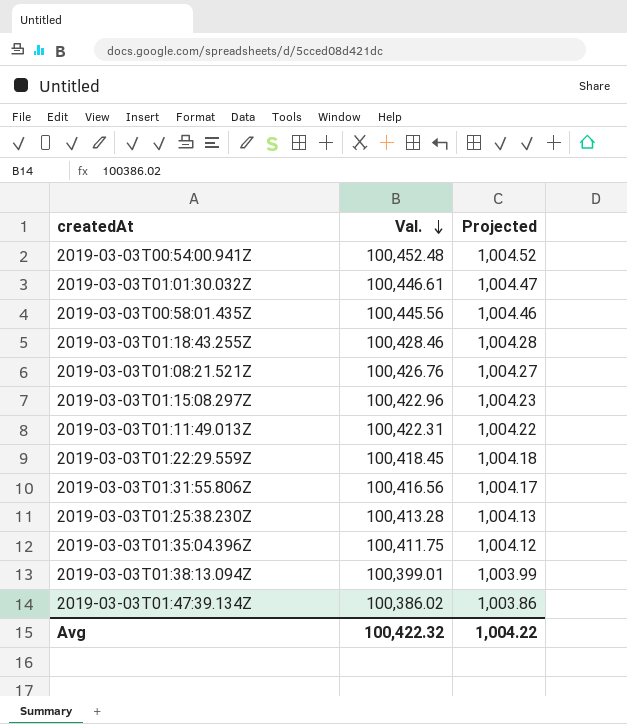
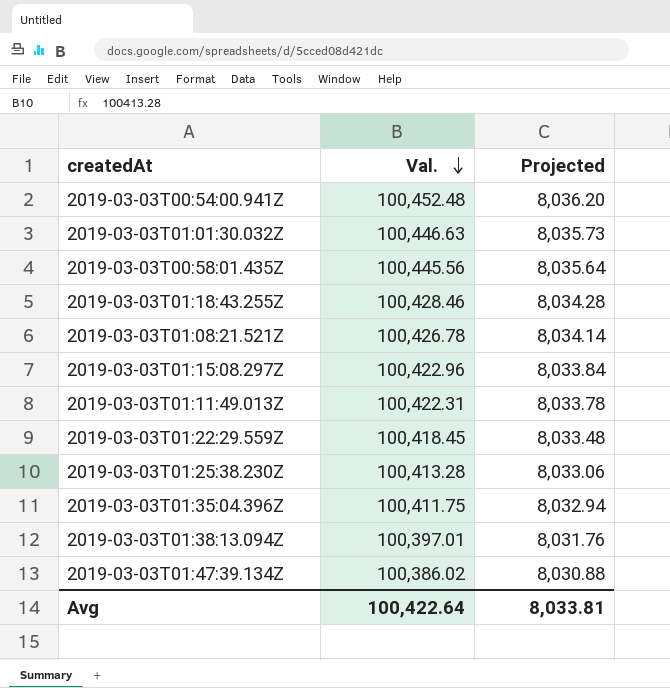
column Projected | formula: [Val.] * 0.01 -> [Val.] * 0.08
row 2019-03-03T01:31:55.806Z: 100,416.56 | 1,004.17 -> none
2019-03-03T01:01:30.032Z | Val.: 100,446.61 -> 100,446.63
2019-03-03T01:08:21.521Z | Val.: 100,426.76 -> 100,426.78
2019-03-03T01:38:13.094Z | Val.: 100,399.01 -> 100,397.01
Avg | Val.: 100,422.32 -> 100,422.64
Avg | Projected: 1,004.22 -> 8,033.81

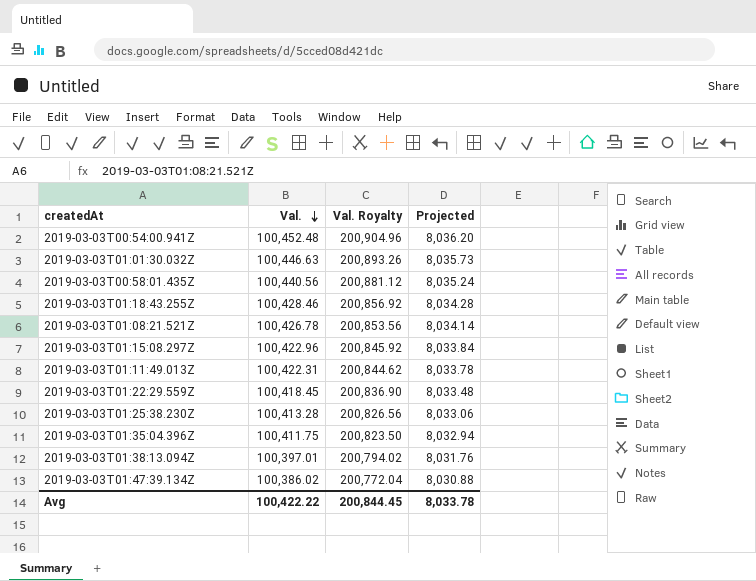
column Val. Royalty | formula: none -> [Val.] * 2
2019-03-03T00:58:01.435Z | Val.: 100,445.56 -> 100,440.56
2019-03-03T00:58:01.435Z | Projected: 8,035.64 -> 8,035.24
Avg | Val.: 100,422.64 -> 100,422.22
Avg | Projected: 8,033.81 -> 8,033.78

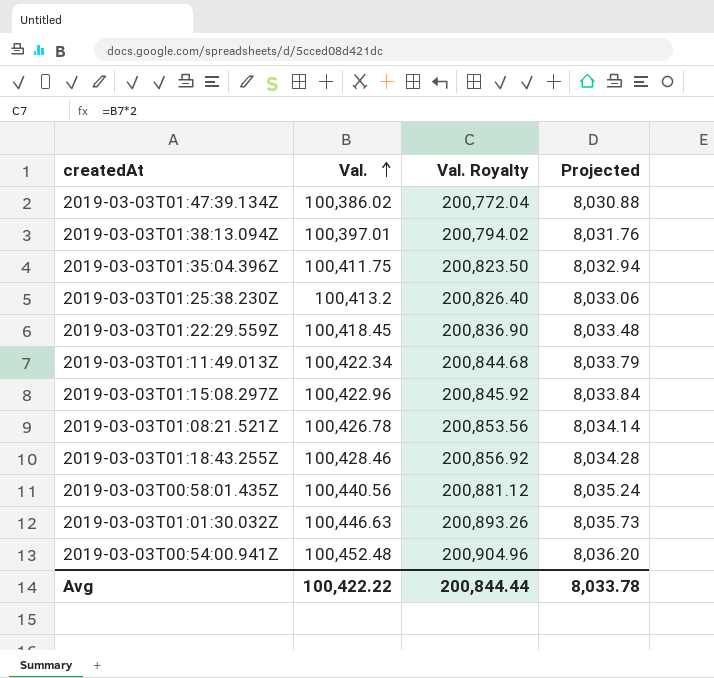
row order: Val. descending -> Val. ascending
2019-03-03T01:25:38.230Z | Val.: 100,413.28 -> 100,413.2
2019-03-03T01:25:38.230Z | Val. Royalty: 200,826.56 -> 200,826.40
2019-03-03T01:11:49.013Z | Val.: 100,422.31 -> 100,422.34
2019-03-03T01:11:49.013Z | Val. Royalty: 200,844.62 -> 200,844.68
2019-03-03T01:11:49.013Z | Projected: 8,033.78 -> 8,033.79
Avg | Val. Royalty: 200,844.45 -> 200,844.44

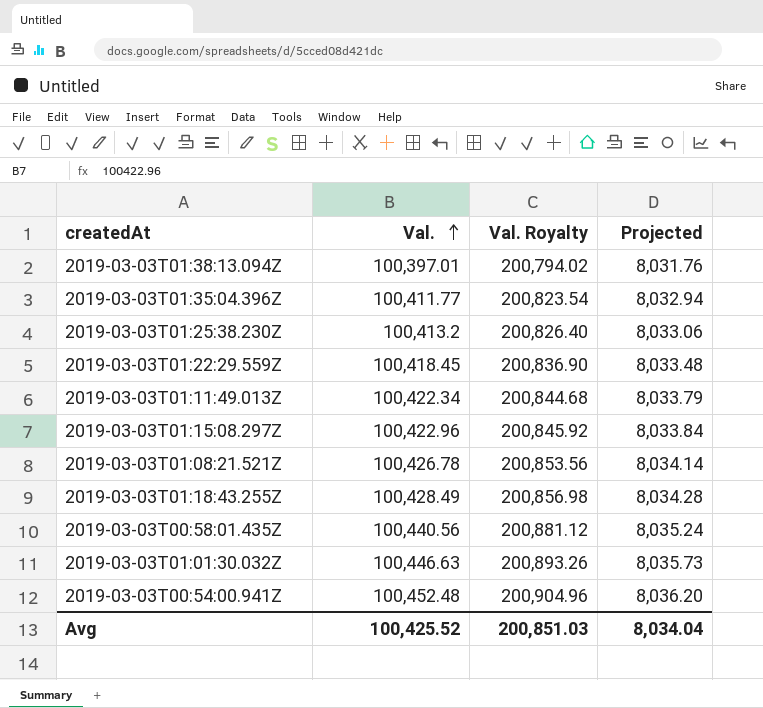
row 2019-03-03T01:47:39.134Z: 100,386.02 | 200,772.04 | 8,030.88 -> none
2019-03-03T01:35:04.396Z | Val.: 100,411.75 -> 100,411.77
2019-03-03T01:35:04.396Z | Val. Royalty: 200,823.50 -> 200,823.54
2019-03-03T01:18:43.255Z | Val.: 100,428.46 -> 100,428.49
2019-03-03T01:18:43.255Z | Val. Royalty: 200,856.92 -> 200,856.98
Avg | Val.: 100,422.22 -> 100,425.52
Avg | Val. Royalty: 200,844.44 -> 200,851.03
Avg | Projected: 8,033.78 -> 8,034.04

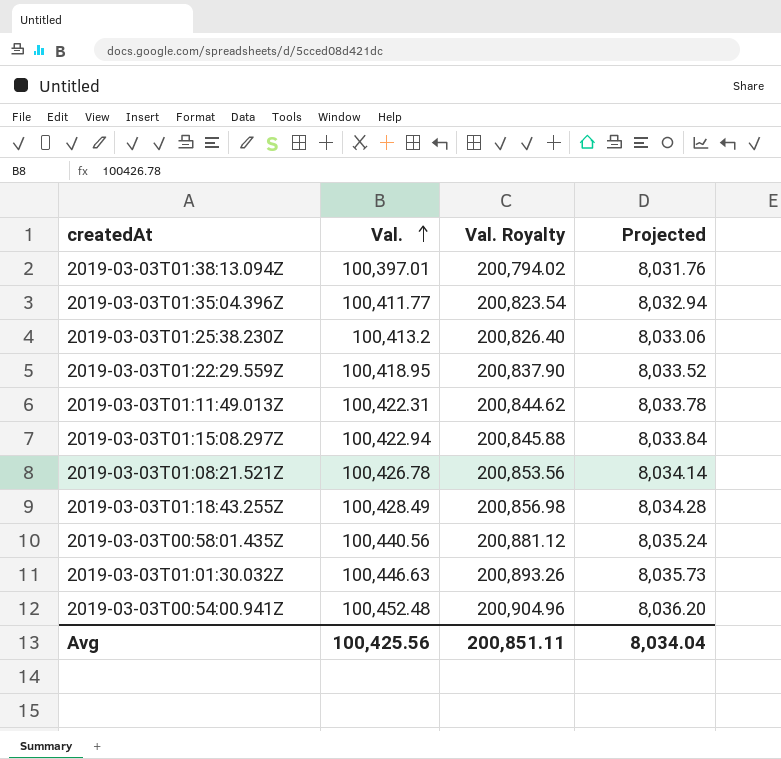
2019-03-03T01:22:29.559Z | Val.: 100,418.45 -> 100,418.95
2019-03-03T01:22:29.559Z | Val. Royalty: 200,836.90 -> 200,837.90
2019-03-03T01:22:29.559Z | Projected: 8,033.48 -> 8,033.52
2019-03-03T01:11:49.013Z | Val.: 100,422.34 -> 100,422.31
2019-03-03T01:11:49.013Z | Val. Royalty: 200,844.68 -> 200,844.62
2019-03-03T01:11:49.013Z | Projected: 8,033.79 -> 8,033.78
2019-03-03T01:15:08.297Z | Val.: 100,422.96 -> 100,422.94
2019-03-03T01:15:08.297Z | Val. Royalty: 200,845.92 -> 200,845.88
Avg | Val.: 100,425.52 -> 100,425.56
Avg | Val. Royalty: 200,851.03 -> 200,851.11

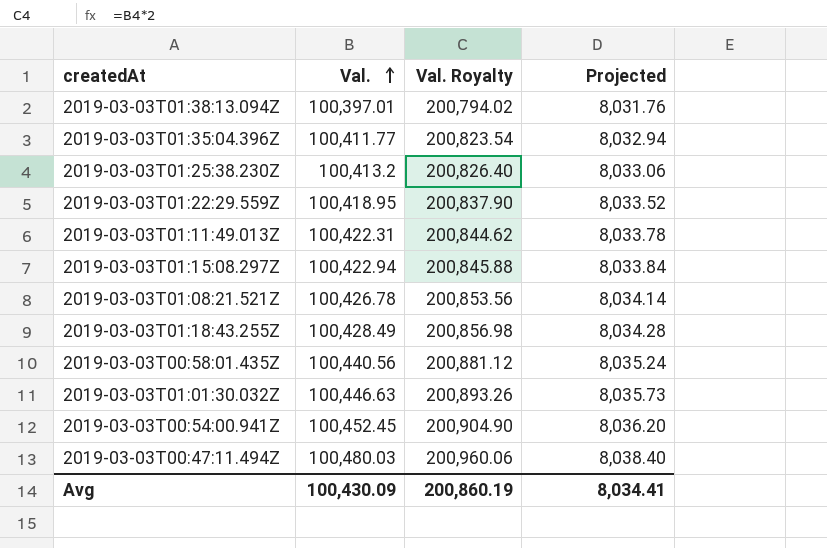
2019-03-03T00:54:00.941Z | Val.: 100,452.48 -> 100,452.45
2019-03-03T00:54:00.941Z | Val. Royalty: 200,904.96 -> 200,904.90
row 2019-03-03T00:47:11.494Z: none -> 100,480.03 | 200,960.06 | 8,038.40
Avg | Val.: 100,425.56 -> 100,430.09
Avg | Val. Royalty: 200,851.11 -> 200,860.19
Avg | Projected: 8,034.04 -> 8,034.41

